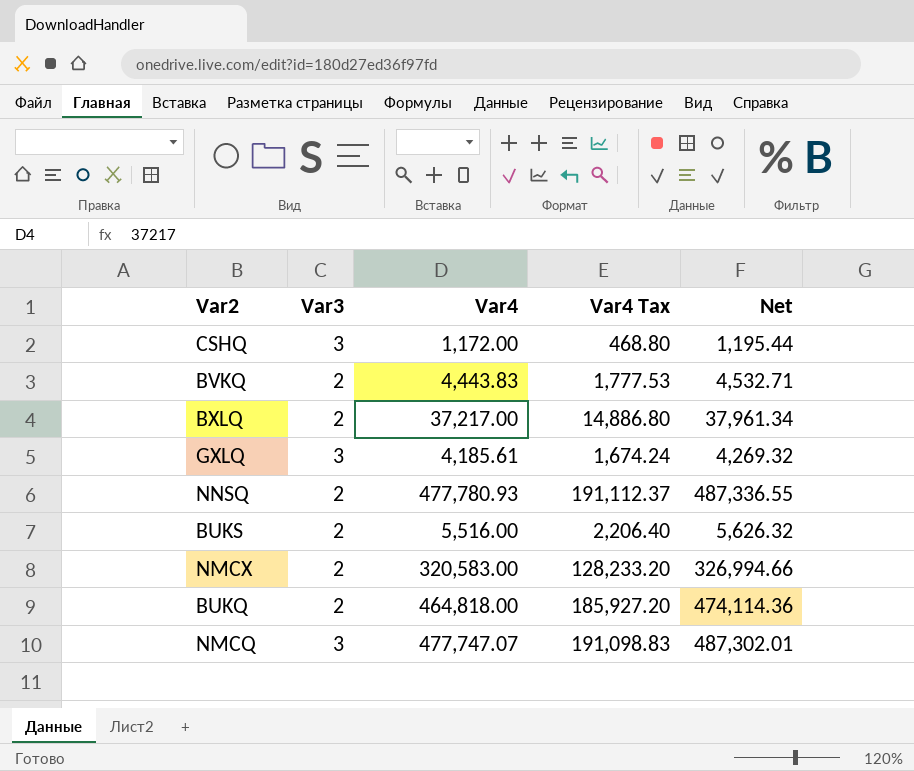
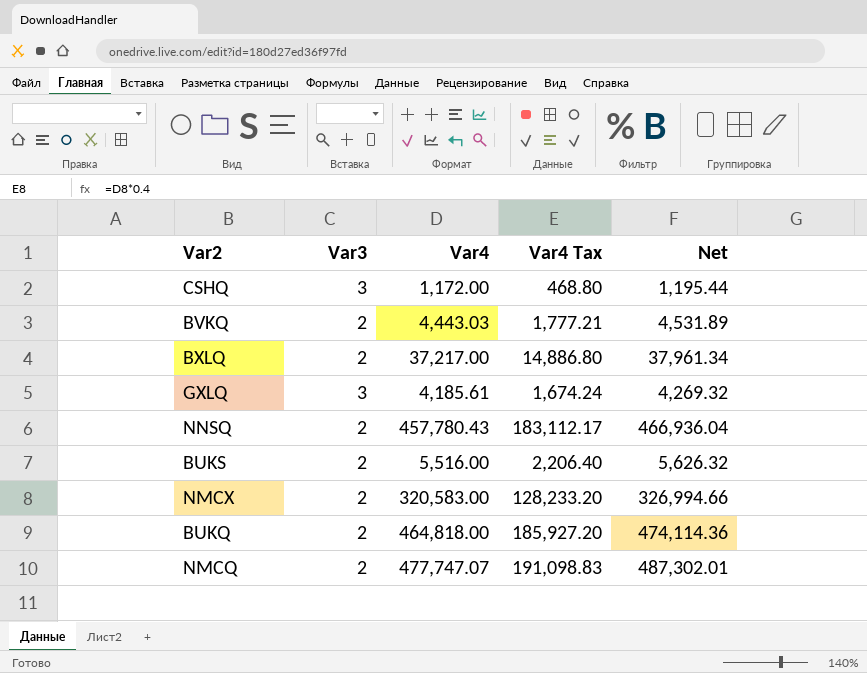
BVKQ | Var4: 4,443.83 -> 4,443.03
BVKQ | Var4 Tax: 1,777.53 -> 1,777.21
BVKQ | Net: 4,532.71 -> 4,531.89
NNSQ | Var4: 477,780.93 -> 457,780.43
NNSQ | Var4 Tax: 191,112.37 -> 183,112.17
NNSQ | Net: 487,336.55 -> 466,936.04
NMCQ | Var3: 3 -> 2

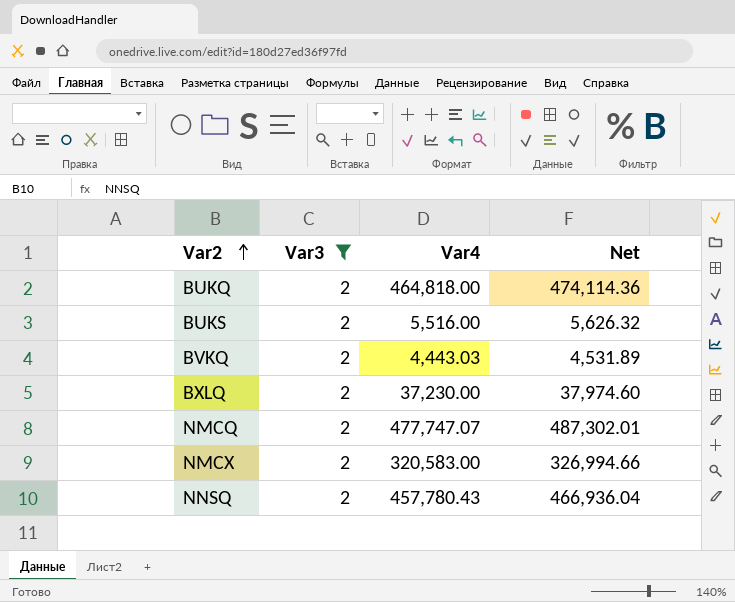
filter: none -> Var3 = 2
row order: none -> Var2 ascending
column Var4 Tax | formula: [Var4] * 0.4 -> none
BXLQ | Var4: 37,217.00 -> 37,230.00
BXLQ | Net: 37,961.34 -> 37,974.60

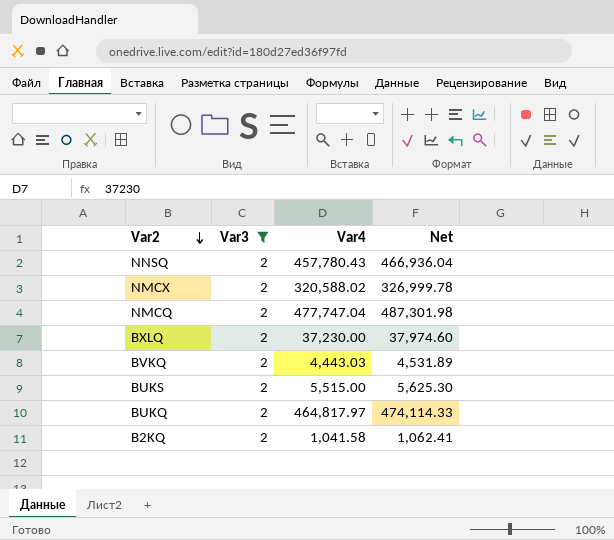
row order: Var2 ascending -> Var2 descending
NMCX | Var4: 320,583.00 -> 320,588.02
NMCX | Net: 326,994.66 -> 326,999.78
NMCQ | Var4: 477,747.07 -> 477,747.04
NMCQ | Net: 487,302.01 -> 487,301.98
BUKS | Var4: 5,516.00 -> 5,515.00
BUKS | Net: 5,626.32 -> 5,625.30
BUKQ | Var4: 464,818.00 -> 464,817.97
BUKQ | Net: 474,114.36 -> 474,114.33
row B2KQ: none -> 2 | 1,041.58 | 1,062.41

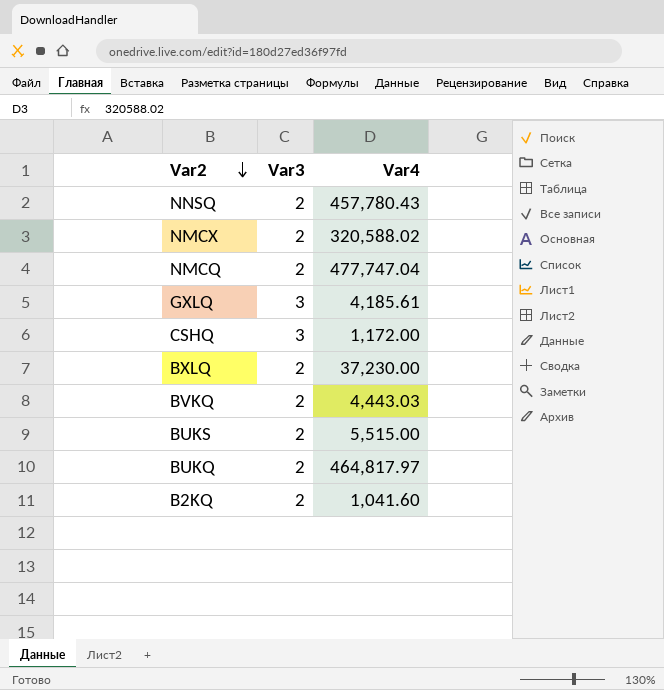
filter: Var3 = 2 -> none
column Net | formula: [Var4] * 1.02 -> none
B2KQ | Var4: 1,041.58 -> 1,041.60

